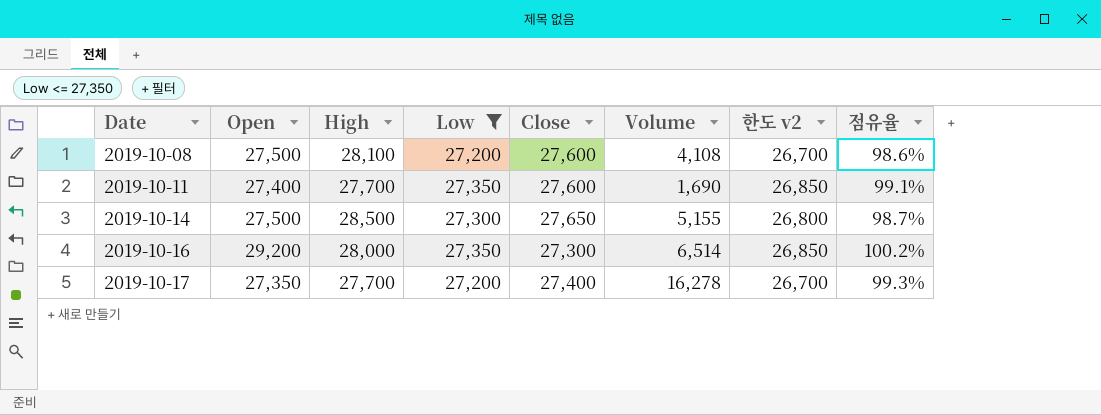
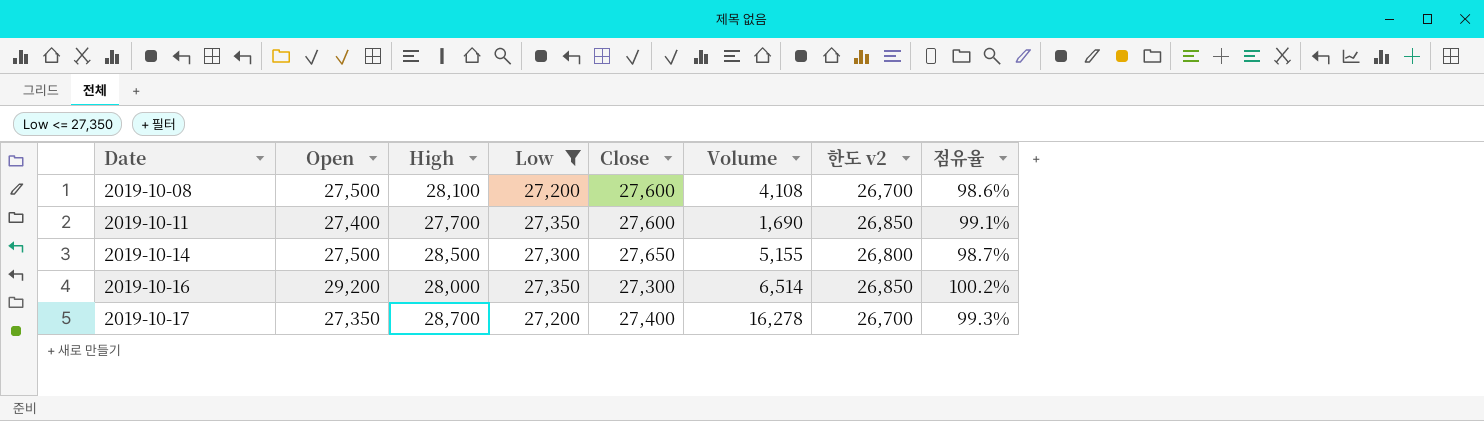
2019-10-17 | High: 27,700 -> 28,700

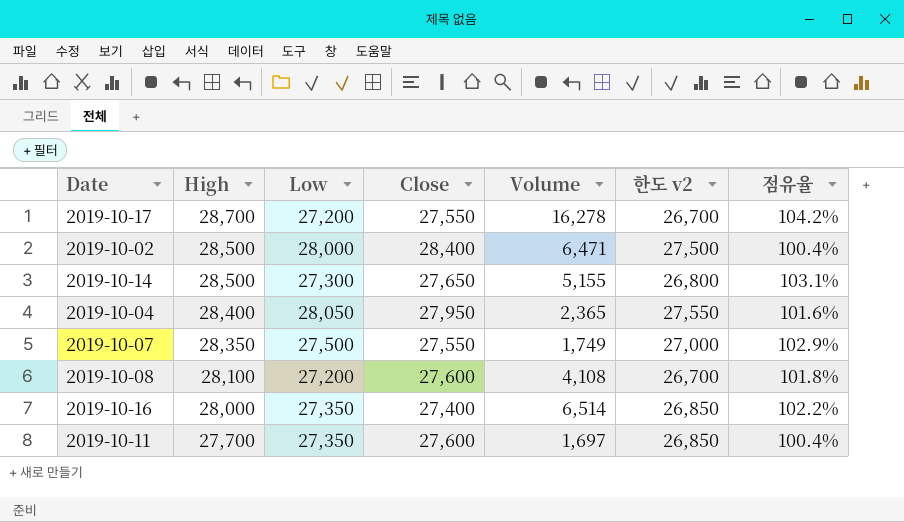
filter: Low <= 27,350 -> none
row order: Date ascending -> High descending
column Open | position: 2 -> none
column 점유율 | formula: [Low] / [Close] -> [High] / [Close]
2019-10-17 | Close: 27,400 -> 27,550
2019-10-16 | Close: 27,300 -> 27,400
2019-10-11 | Volume: 1,690 -> 1,697

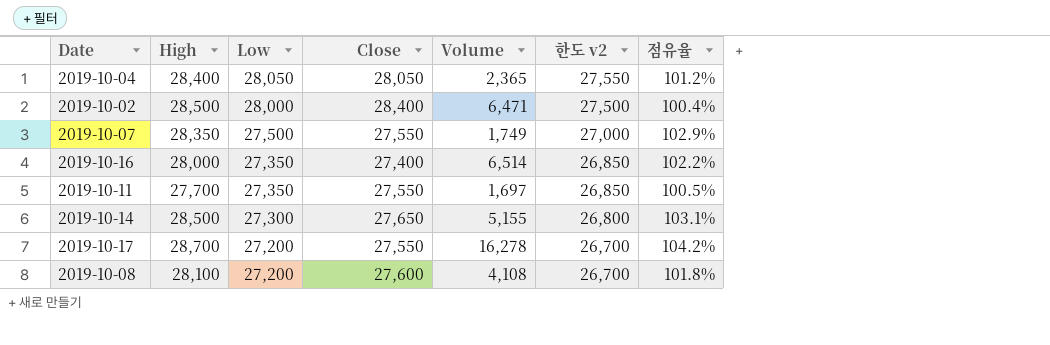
row order: High descending -> Low descending
2019-10-04 | Close: 27,950 -> 28,050
2019-10-04 | 점유율: 101.6% -> 101.2%
2019-10-11 | Close: 27,600 -> 27,550
2019-10-11 | 점유율: 100.4% -> 100.5%

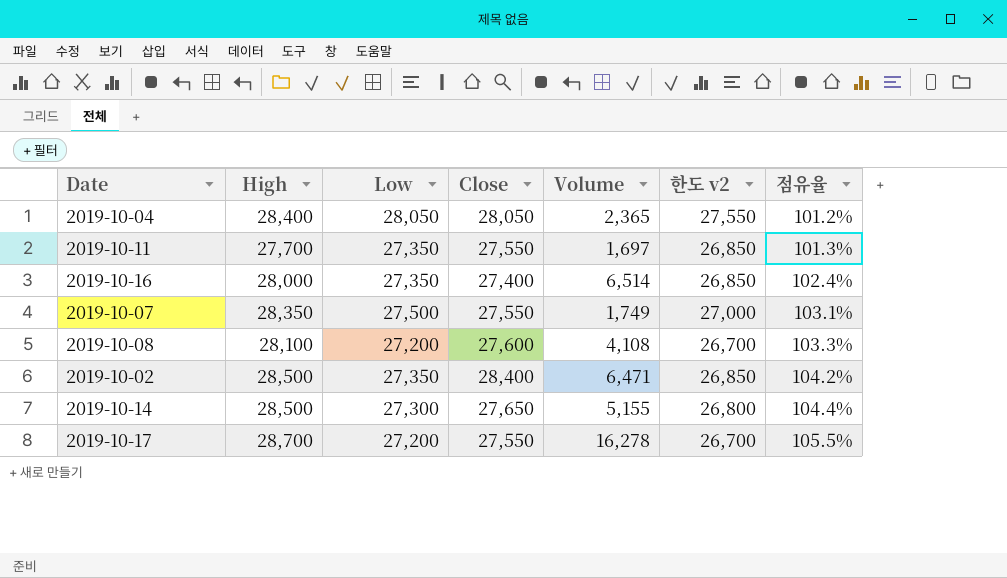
row order: Low descending -> 점유율 ascending
column 점유율 | formula: [High] / [Close] -> [High] / [Low]
2019-10-02 | Low: 28,000 -> 27,350
2019-10-02 | 한도 v2: 27,500 -> 26,850

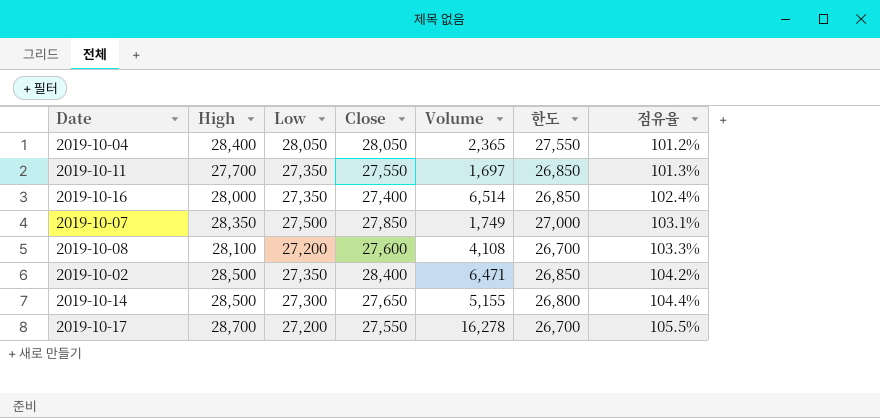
column name: 한도 v2 -> 한도
2019-10-07 | Close: 27,550 -> 27,850

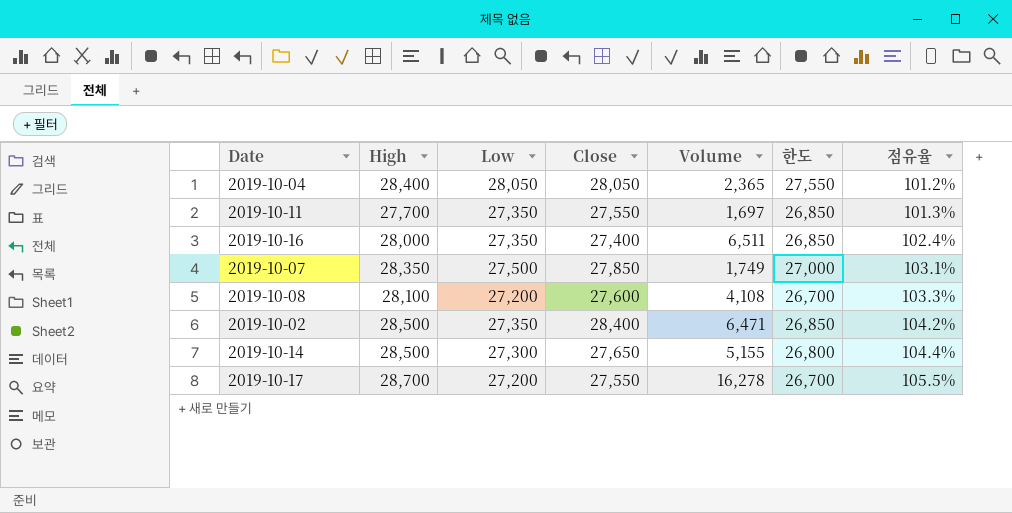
2019-10-16 | Volume: 6,514 -> 6,511

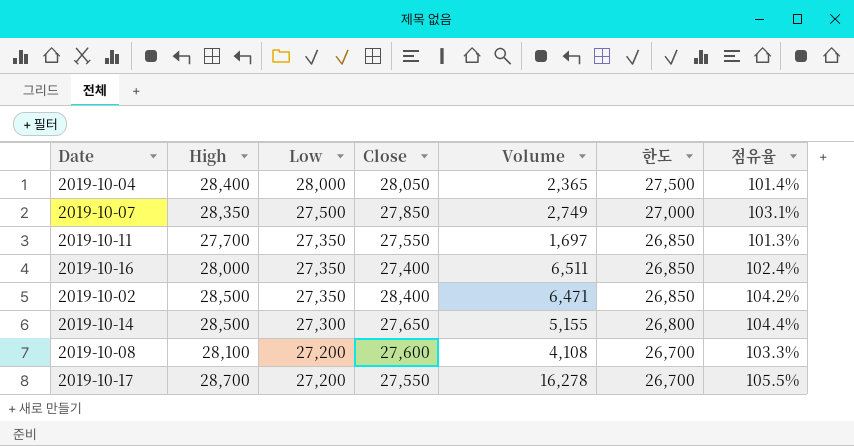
row order: 점유율 ascending -> Low descending
2019-10-04 | Low: 28,050 -> 28,000
2019-10-04 | 한도: 27,550 -> 27,500
2019-10-04 | 점유율: 101.2% -> 101.4%
2019-10-07 | Volume: 1,749 -> 2,749

